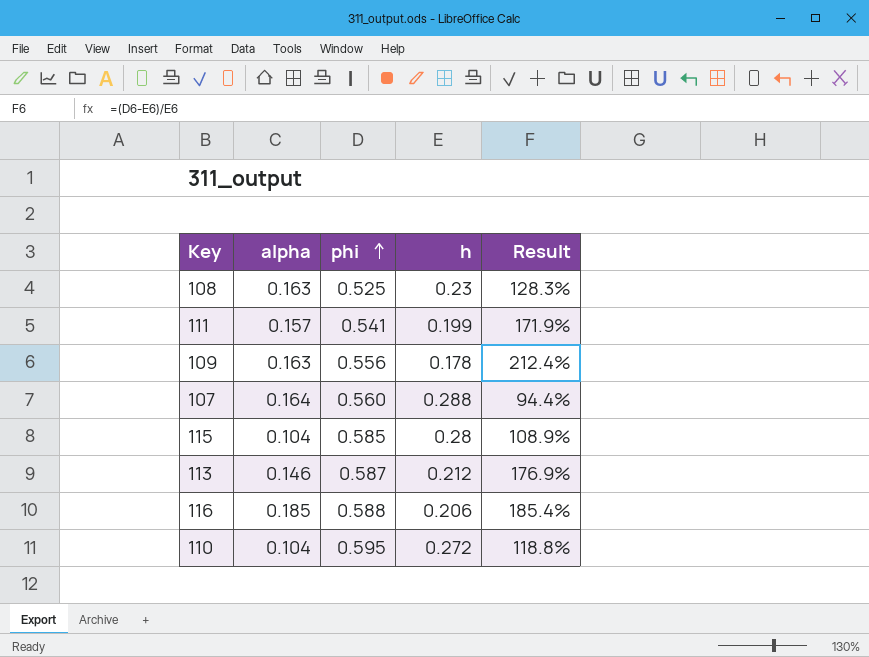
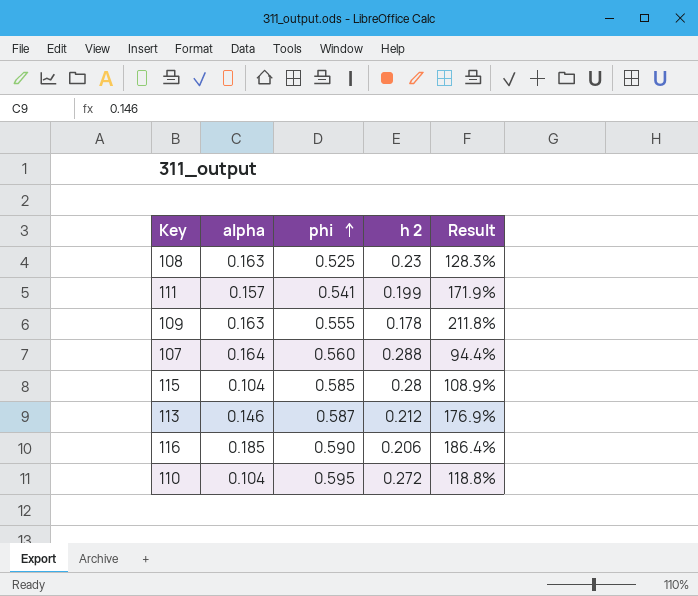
column name: h -> h 2
109 | phi: 0.556 -> 0.555
109 | Result: 212.4% -> 211.8%
116 | phi: 0.588 -> 0.590
116 | Result: 185.4% -> 186.4%

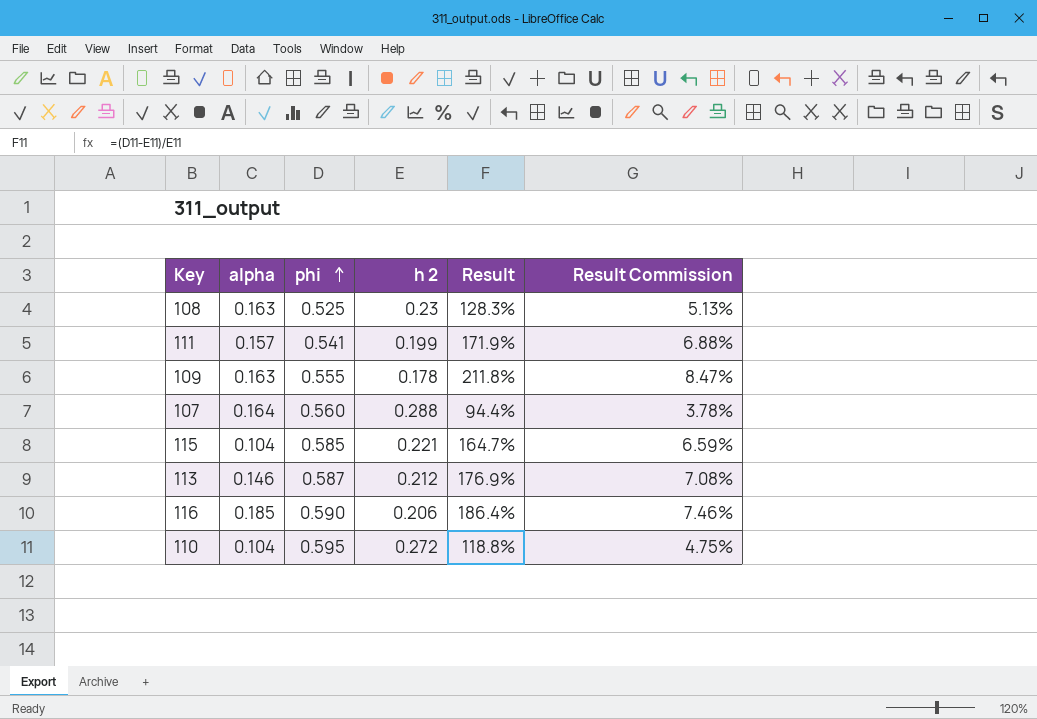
column Result Commission | formula: none -> [Result] * 0.04
115 | h 2: 0.28 -> 0.221
115 | Result: 108.9% -> 164.7%

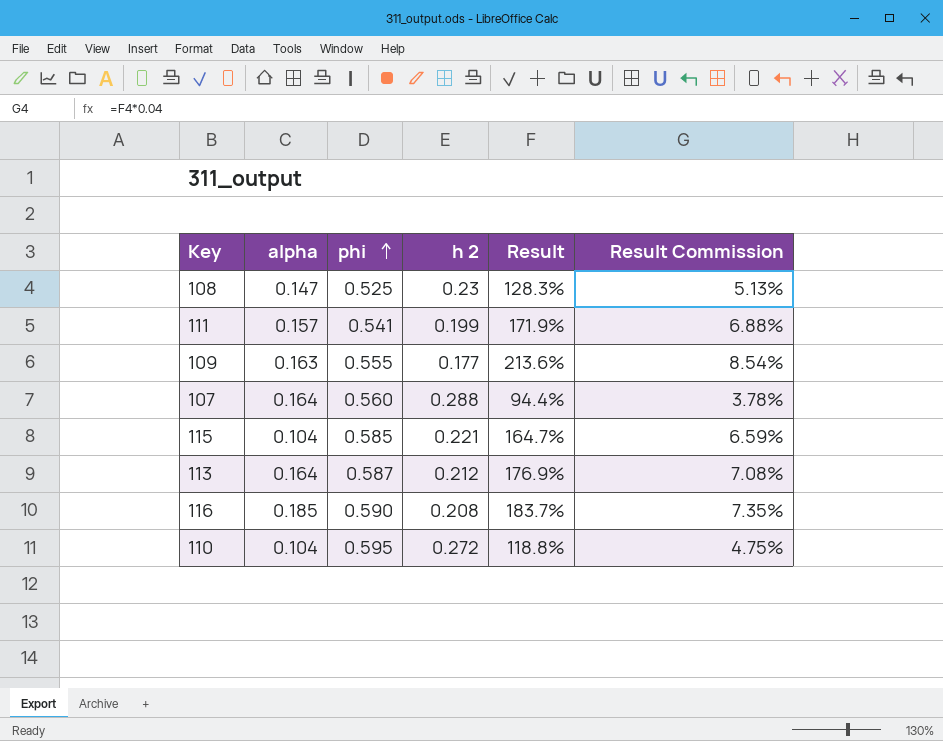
108 | alpha: 0.163 -> 0.147
109 | h 2: 0.178 -> 0.177
109 | Result: 211.8% -> 213.6%
109 | Result Commission: 8.47% -> 8.54%
113 | alpha: 0.146 -> 0.164
116 | h 2: 0.206 -> 0.208
116 | Result: 186.4% -> 183.7%
116 | Result Commission: 7.46% -> 7.35%

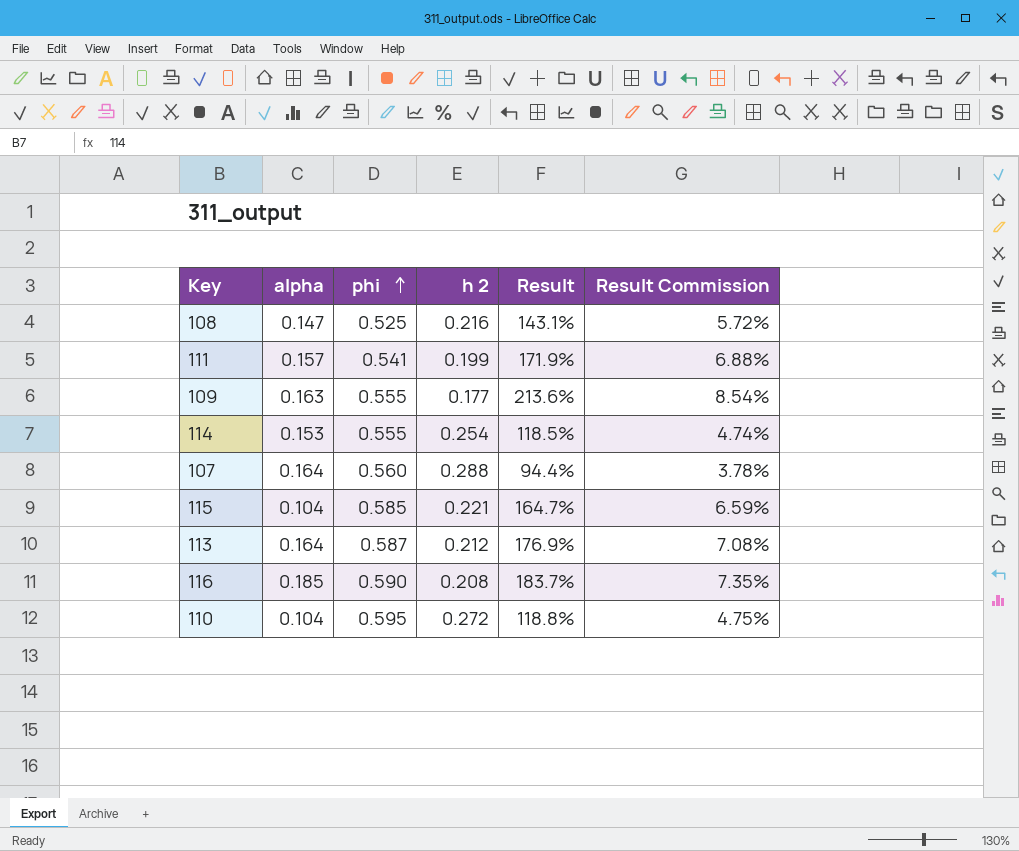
108 | h 2: 0.23 -> 0.216
108 | Result: 128.3% -> 143.1%
108 | Result Commission: 5.13% -> 5.72%
row 114: none -> 0.153 | 0.555 | 0.254 | 118.5% | 4.74%

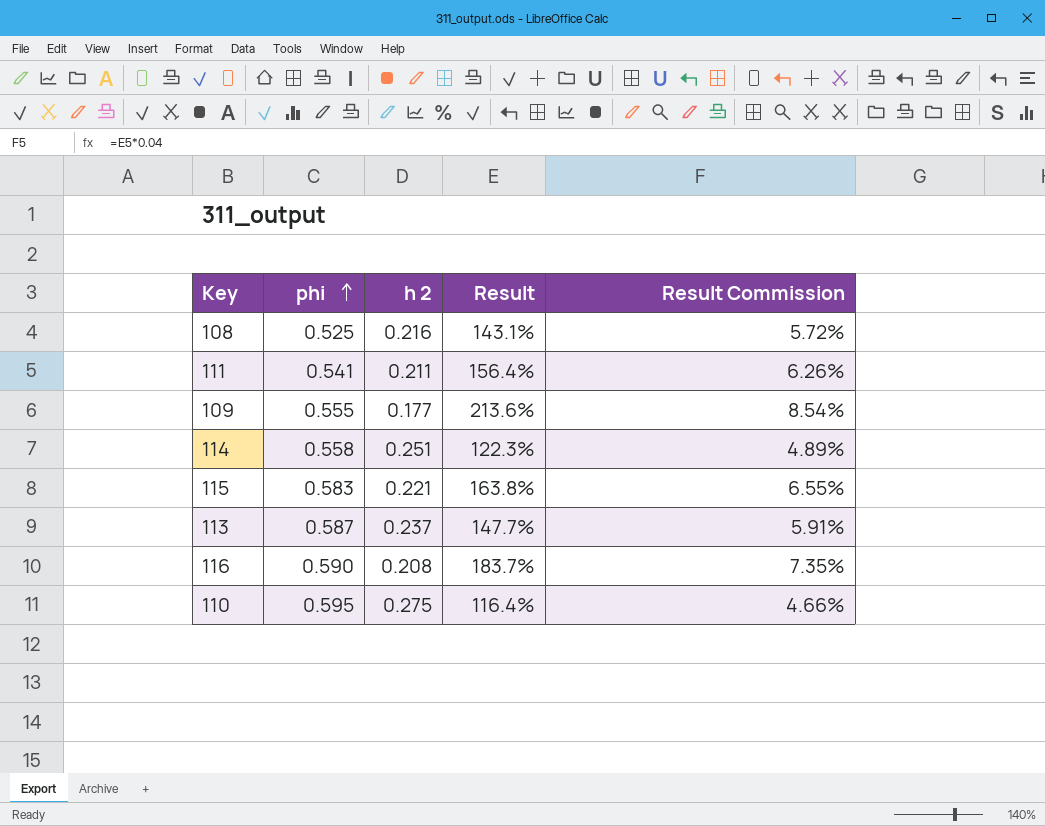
column alpha | position: 2 -> none
row 107: 0.164 | 0.560 | 0.288 | 94.4% | 3.78% -> none
111 | h 2: 0.199 -> 0.211
111 | Result: 171.9% -> 156.4%
111 | Result Commission: 6.88% -> 6.26%
114 | phi: 0.555 -> 0.558
114 | h 2: 0.254 -> 0.251
114 | Result: 118.5% -> 122.3%
114 | Result Commission: 4.74% -> 4.89%
115 | phi: 0.585 -> 0.583
115 | Result: 164.7% -> 163.8%
115 | Result Commission: 6.59% -> 6.55%
113 | h 2: 0.212 -> 0.237
113 | Result: 176.9% -> 147.7%
113 | Result Commission: 7.08% -> 5.91%
110 | h 2: 0.272 -> 0.275
110 | Result: 118.8% -> 116.4%
110 | Result Commission: 4.75% -> 4.66%

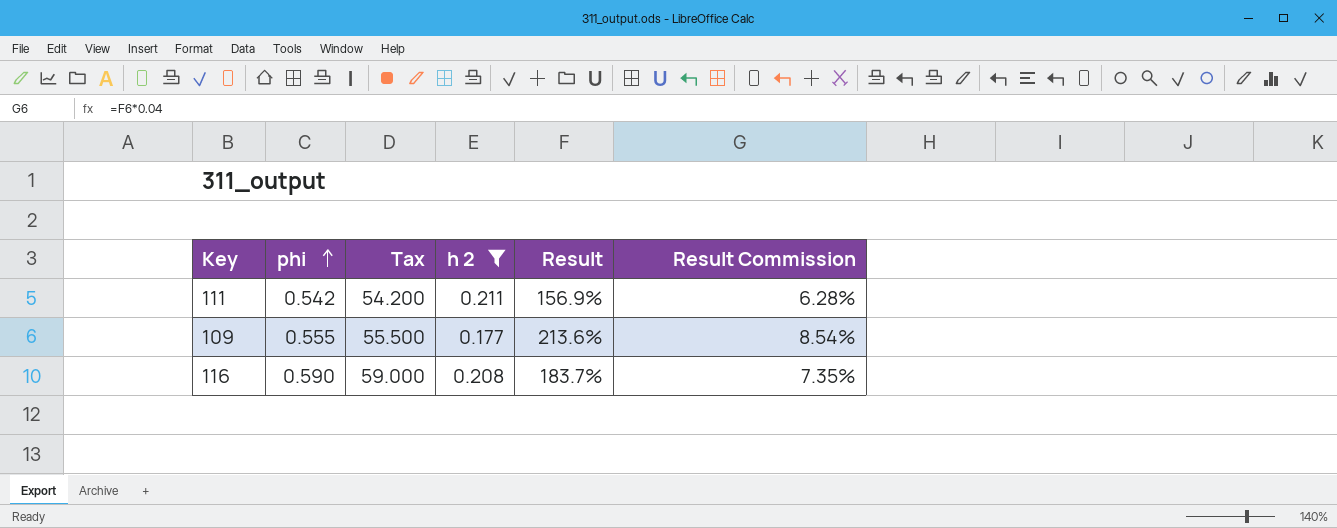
filter: none -> h 2 <= 0.211
column Tax | formula: none -> [phi] * 100
111 | phi: 0.541 -> 0.542
111 | Result: 156.4% -> 156.9%
111 | Result Commission: 6.26% -> 6.28%

